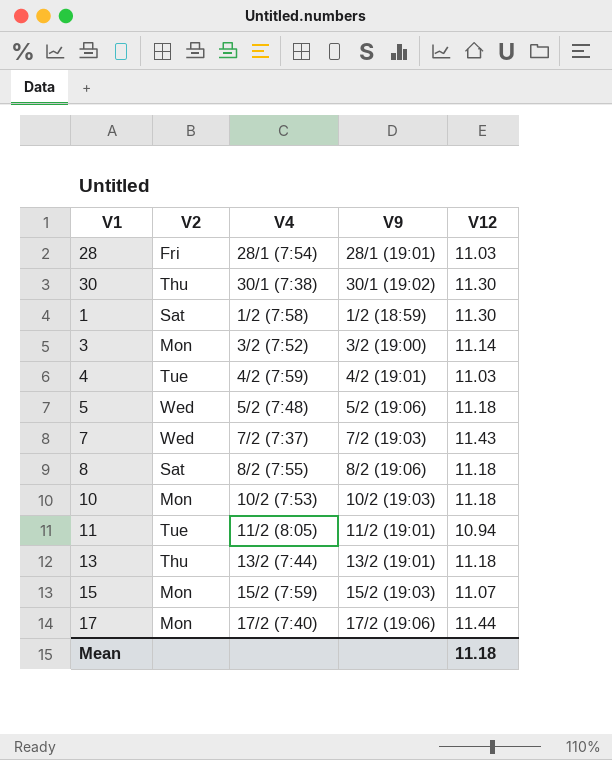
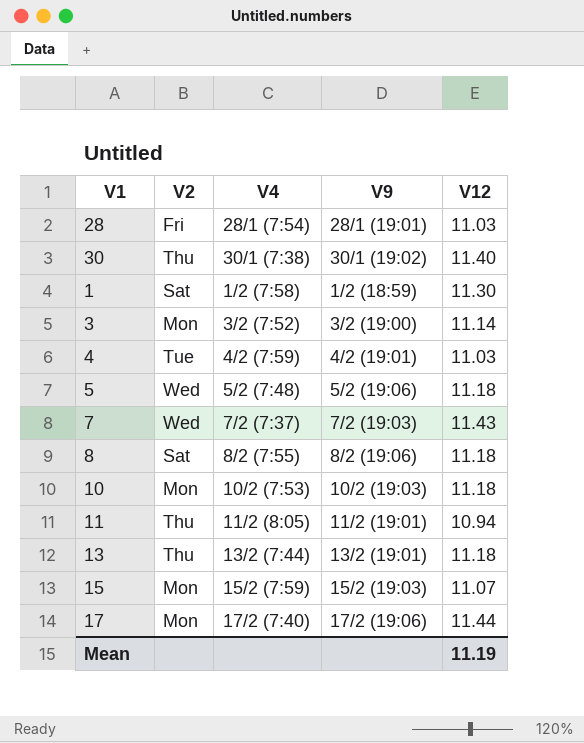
30 | V12: 11.30 -> 11.40
11 | V2: Tue -> Thu
Mean | V12: 11.18 -> 11.19

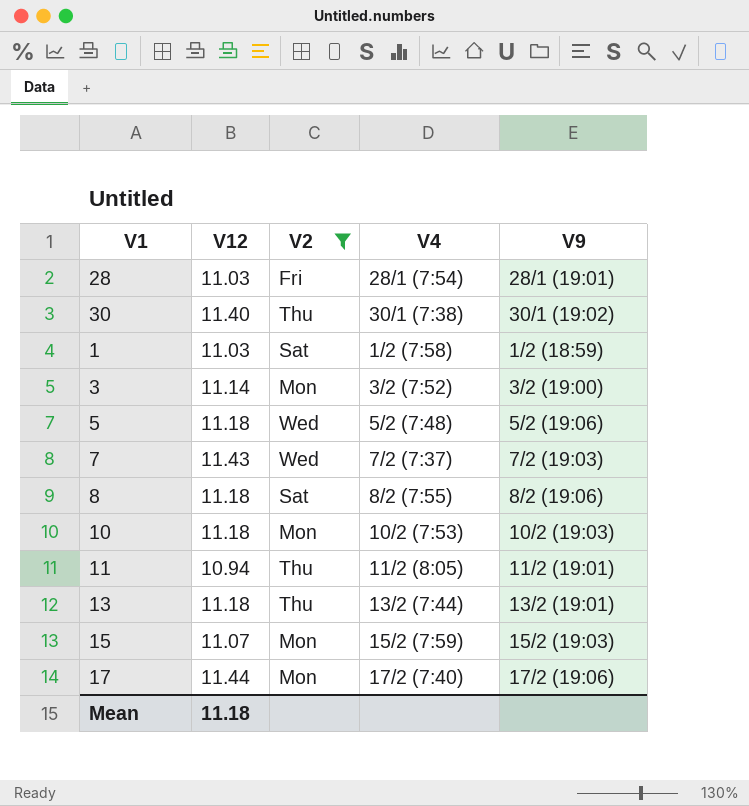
filter: none -> V2 != Tue
column V12 | position: 5 -> 2
1 | V12: 11.30 -> 11.03
Mean | V12: 11.19 -> 11.18

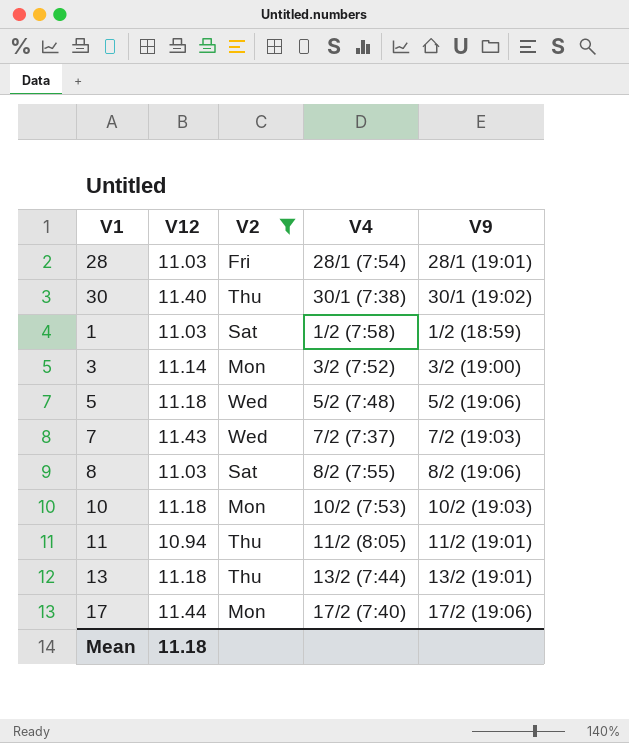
row 15: 11.07 | Mon | 15/2 (7:59) | 15/2 (19:03) -> none
8 | V12: 11.18 -> 11.03

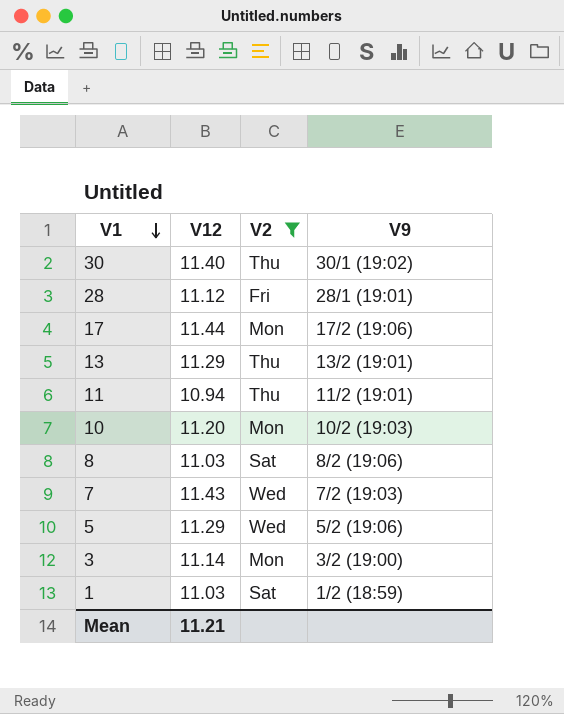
row order: none -> V1 descending
column V4 | position: 4 -> none
28 | V12: 11.03 -> 11.12
13 | V12: 11.18 -> 11.29
10 | V12: 11.18 -> 11.20
5 | V12: 11.18 -> 11.29
Mean | V12: 11.18 -> 11.21

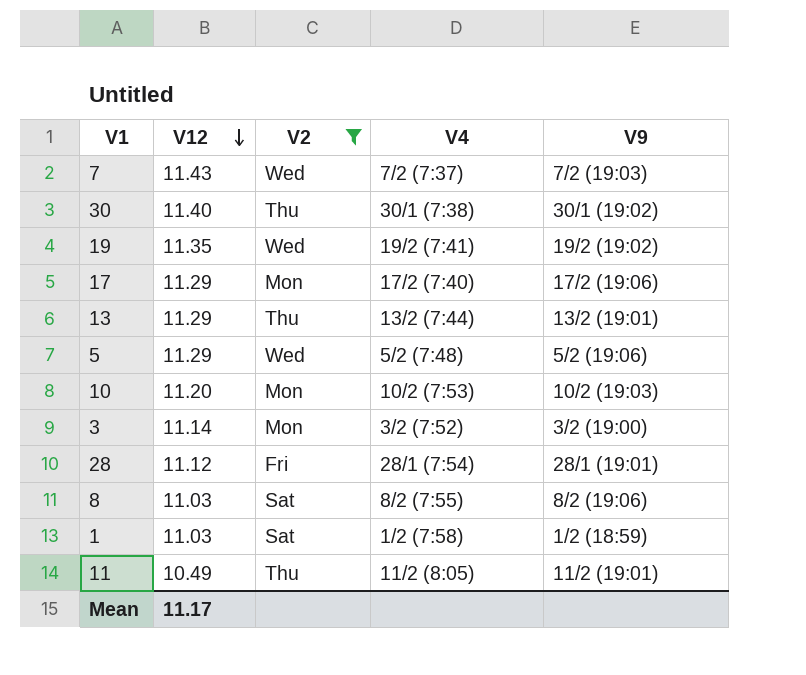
row order: V1 descending -> V12 descending
column V4 | position: none -> 4
row 19: none -> 11.35 | Wed | 19/2 (7:41) | 19/2 (19:02)
17 | V12: 11.44 -> 11.29
11 | V12: 10.94 -> 10.49
Mean | V12: 11.21 -> 11.17

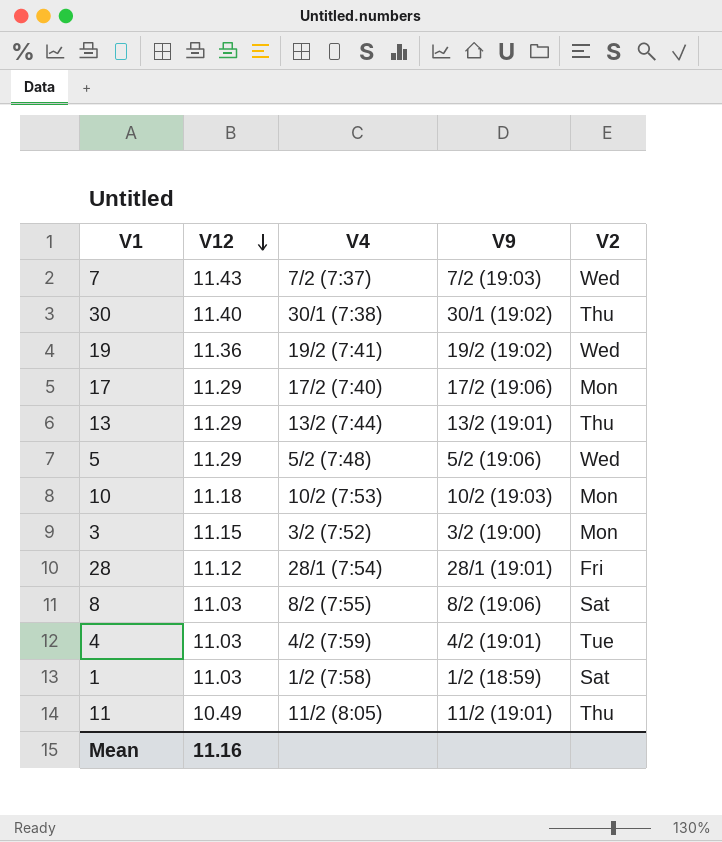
filter: V2 != Tue -> none
column V2 | position: 3 -> 5
19 | V12: 11.35 -> 11.36
10 | V12: 11.20 -> 11.18
3 | V12: 11.14 -> 11.15
Mean | V12: 11.17 -> 11.16

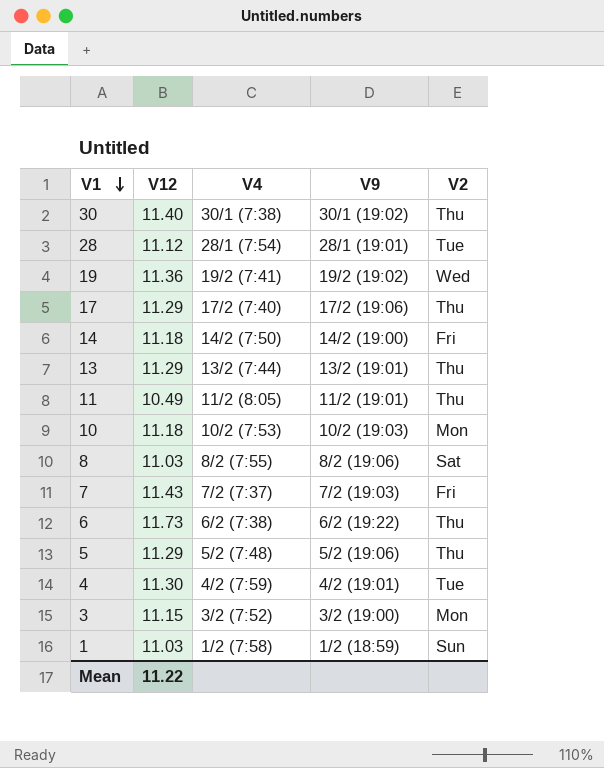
row order: V12 descending -> V1 descending
28 | V2: Fri -> Tue
17 | V2: Mon -> Thu
row 14: none -> 11.18 | 14/2 (7:50) | 14/2 (19:00) | Fri
7 | V2: Wed -> Fri
row 6: none -> 11.73 | 6/2 (7:38) | 6/2 (19:22) | Thu
5 | V2: Wed -> Thu
4 | V12: 11.03 -> 11.30
1 | V2: Sat -> Sun
Mean | V12: 11.16 -> 11.22

